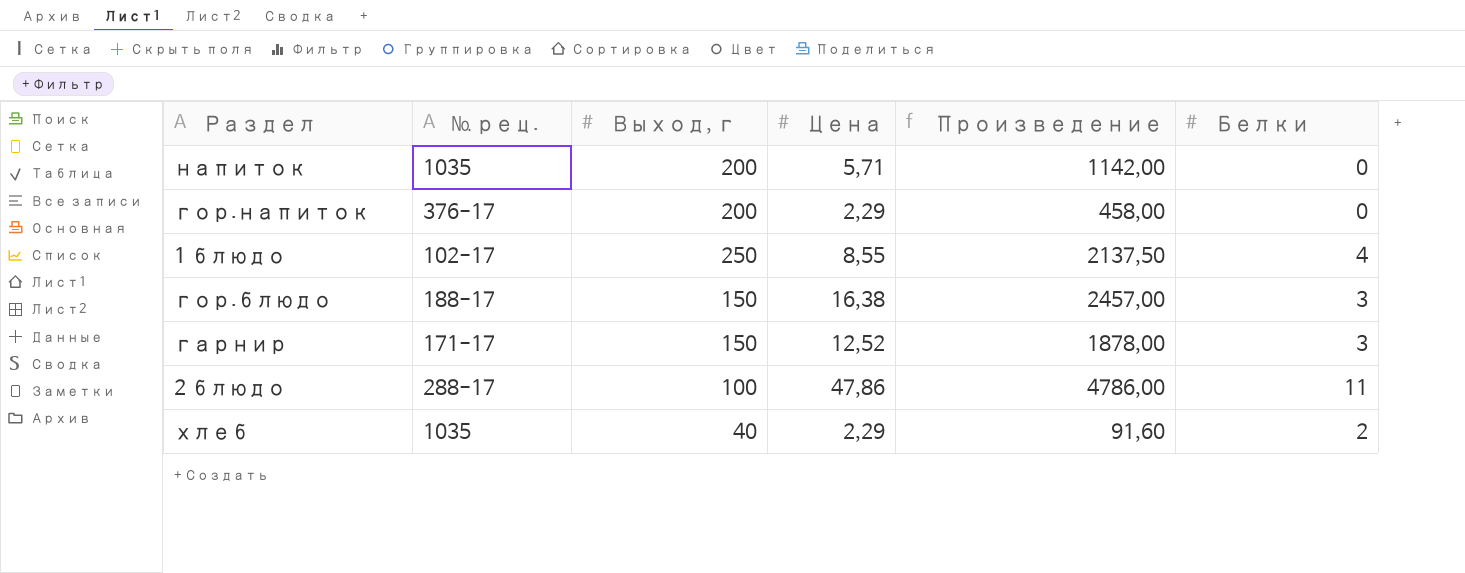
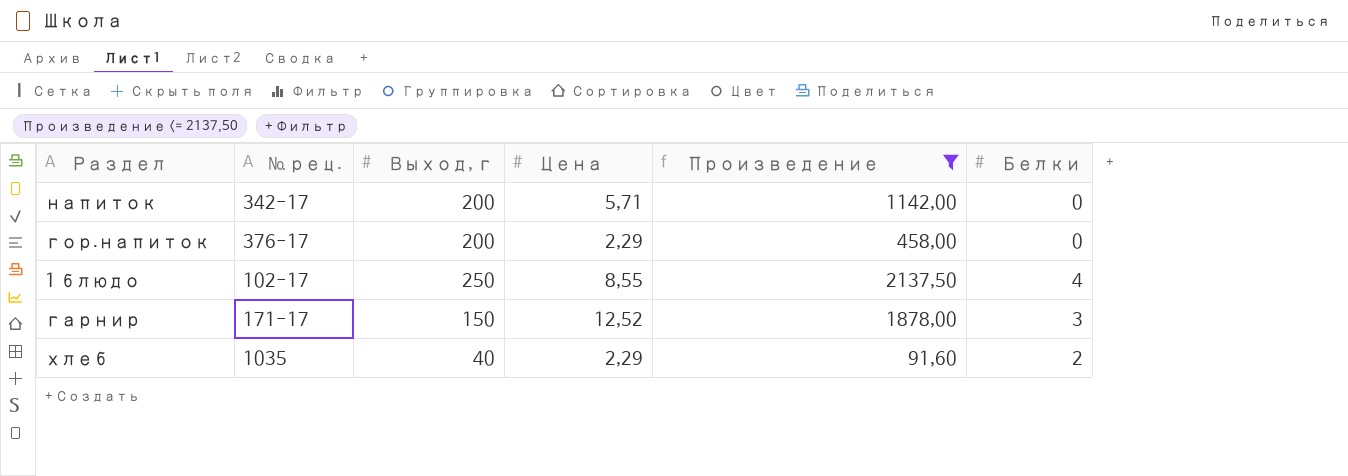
filter: none -> Произведение <= 2137,50
напиток | № рец.: 1035 -> 342-17

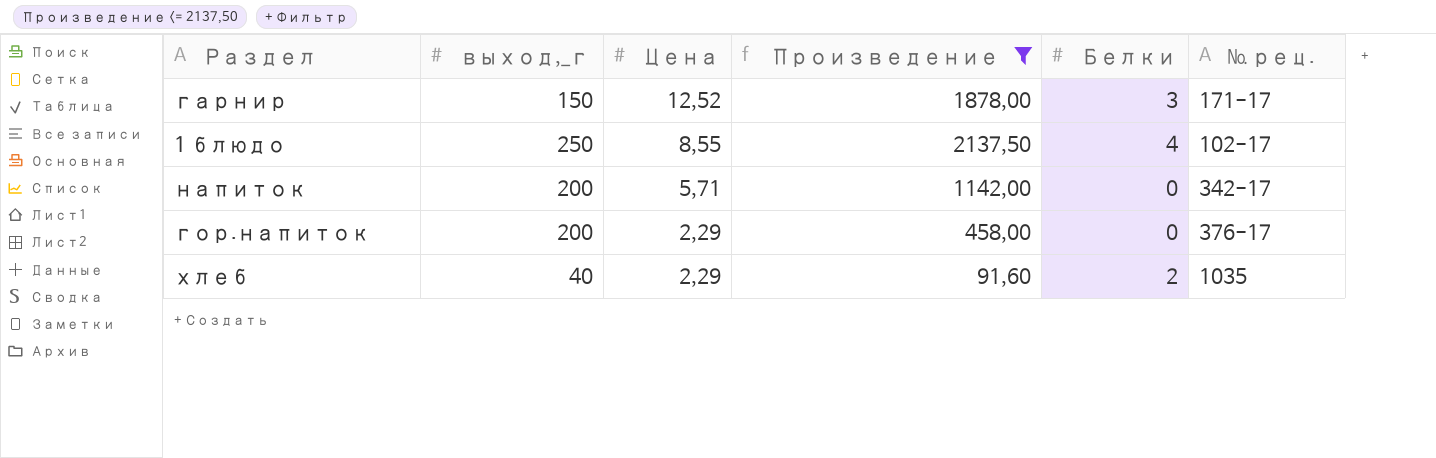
row order: none -> Цена descending
column name: Выход, г -> выход,_г
column № рец. | position: 2 -> 6

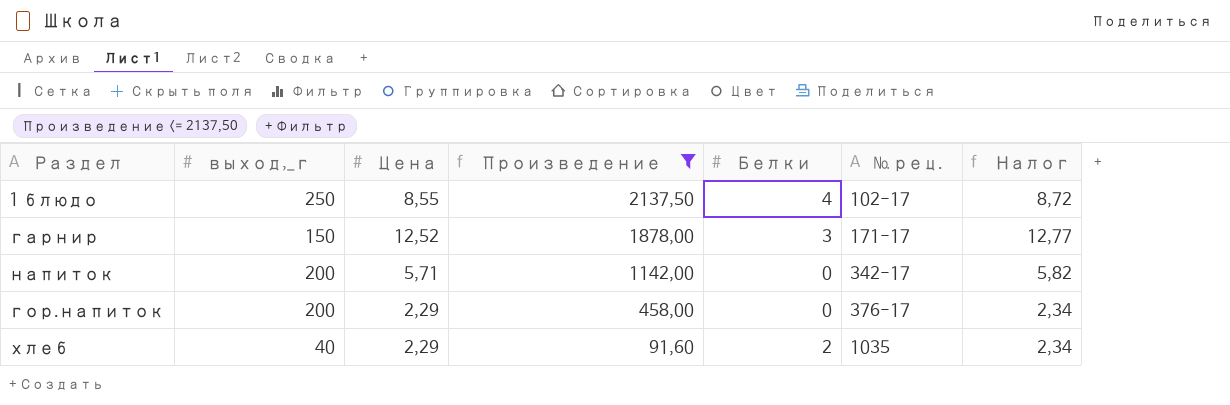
row order: Цена descending -> Произведение descending
column Налог | formula: none -> [Цена] * 1,02

